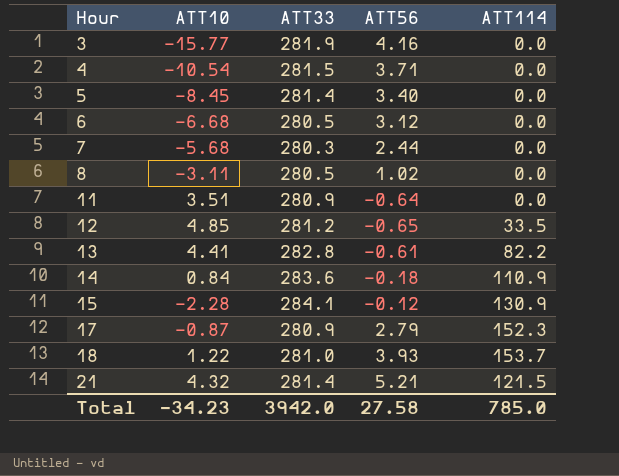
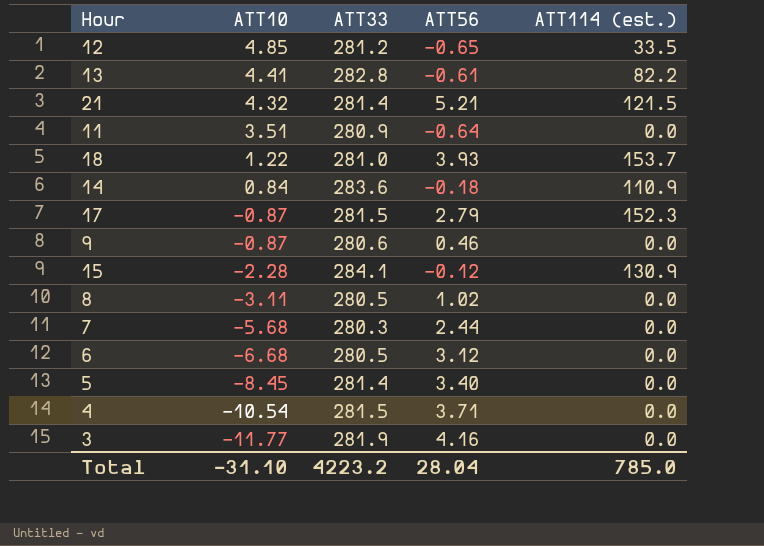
row order: Hour ascending -> ATT10 descending
column name: ATT114 -> ATT114 (est.)
17 | ATT33: 280.9 -> 281.5
row 9: none -> -0.87 | 280.6 | 0.46 | 0.0
3 | ATT10: -15.77 -> -11.77
Total | ATT10: -34.23 -> -31.10
Total | ATT33: 3942.0 -> 4223.2
Total | ATT56: 27.58 -> 28.04

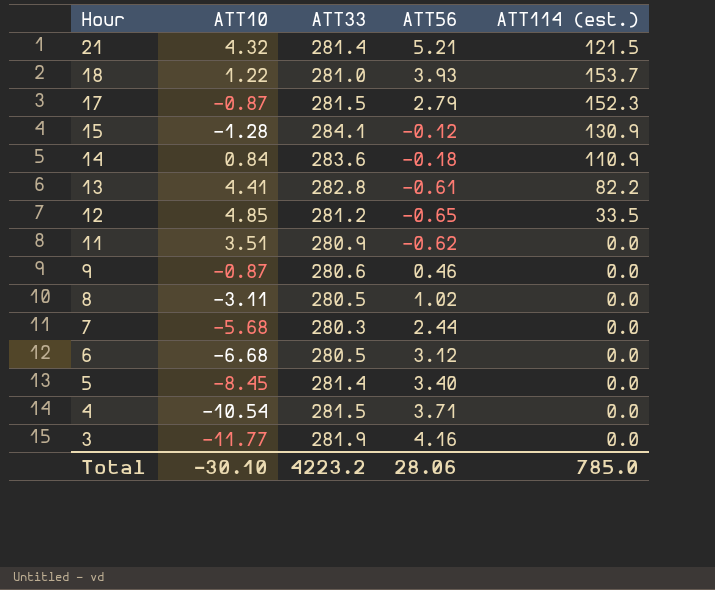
row order: ATT10 descending -> Hour descending
15 | ATT10: -2.28 -> -1.28
11 | ATT56: -0.64 -> -0.62
Total | ATT10: -31.10 -> -30.10
Total | ATT56: 28.04 -> 28.06

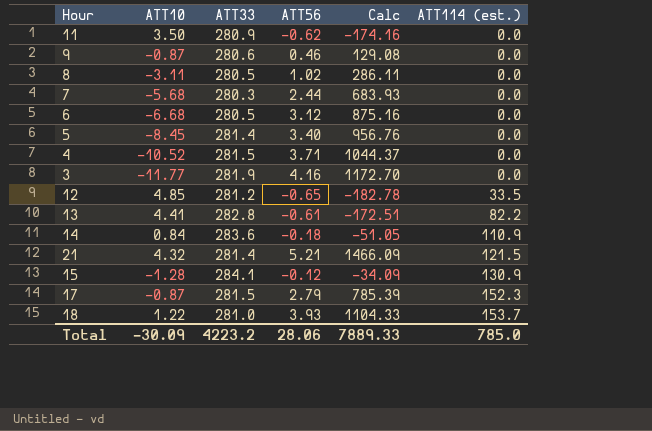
row order: Hour descending -> ATT114 (est.) ascending
column Calc | formula: none -> [ATT33] * [ATT56]
11 | ATT10: 3.51 -> 3.50
4 | ATT10: -10.54 -> -10.52
Total | ATT10: -30.10 -> -30.09

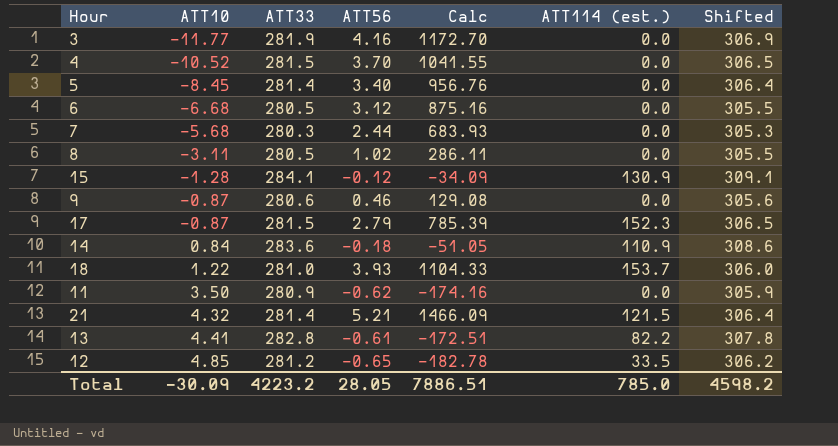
row order: ATT114 (est.) ascending -> ATT10 ascending
column Shifted | formula: none -> [ATT33] + 25
4 | ATT56: 3.71 -> 3.70
4 | Calc: 1044.37 -> 1041.55
Total | ATT56: 28.06 -> 28.05
Total | Calc: 7889.33 -> 7886.51

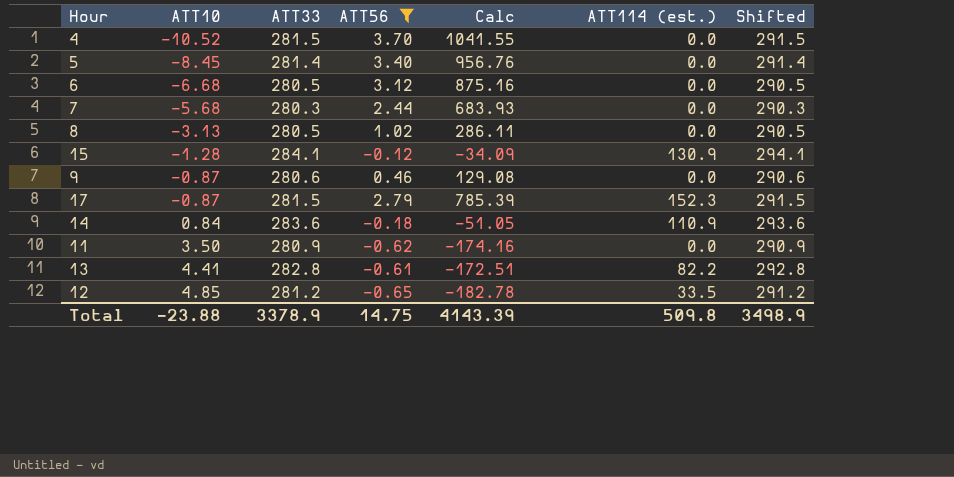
filter: none -> ATT56 <= 3.70
column Shifted | formula: [ATT33] + 25 -> [ATT33] + 10
8 | ATT10: -3.11 -> -3.13
Total | ATT10: -30.09 -> -23.88
Total | ATT33: 4223.2 -> 3378.9
Total | ATT56: 28.05 -> 14.75
Total | Calc: 7886.51 -> 4143.39
Total | ATT114 (est.): 785.0 -> 509.8
Total | Shifted: 4598.2 -> 3498.9

